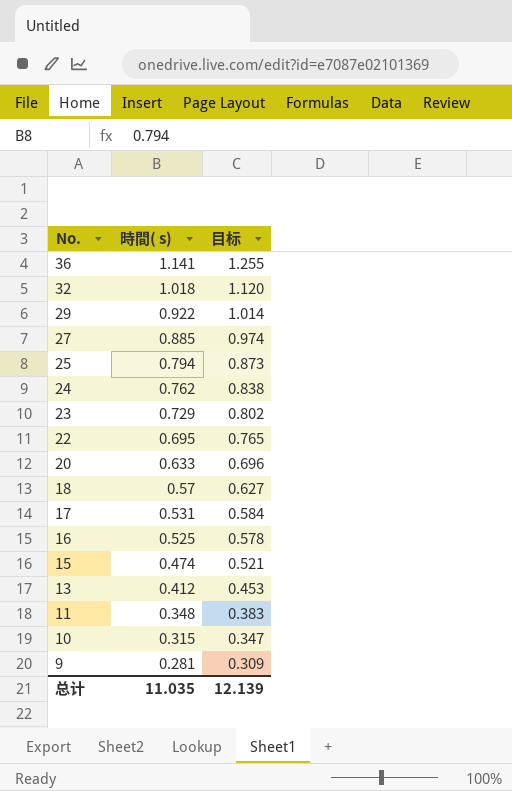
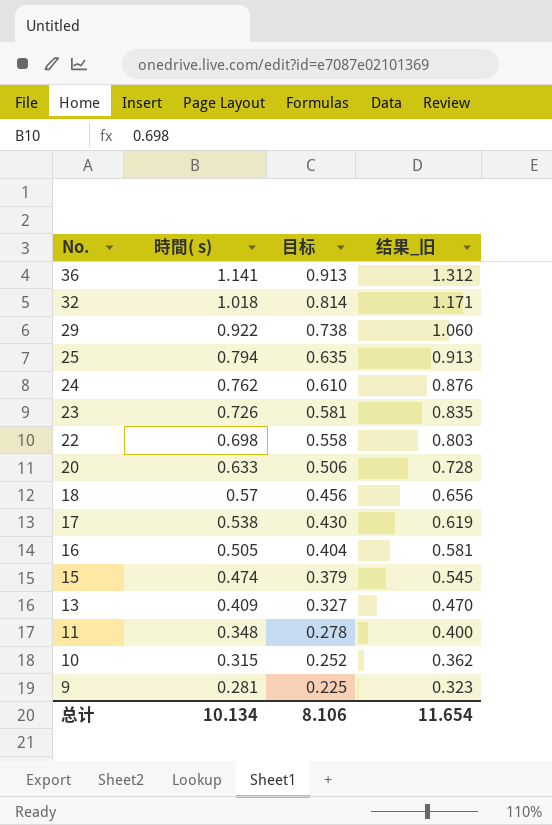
column 目标 | formula: [時間( s)] * 1.1 -> [時間( s)] * 0.8
column 结果_旧 | formula: none -> [時間( s)] * 1.15
row 27: 0.885 | 0.974 -> none
23 | 時間( s): 0.729 -> 0.726
22 | 時間( s): 0.695 -> 0.698
17 | 時間( s): 0.531 -> 0.538
16 | 時間( s): 0.525 -> 0.505
13 | 時間( s): 0.412 -> 0.409
总计 | 時間( s): 11.035 -> 10.134
总计 | 目标: 12.139 -> 8.106

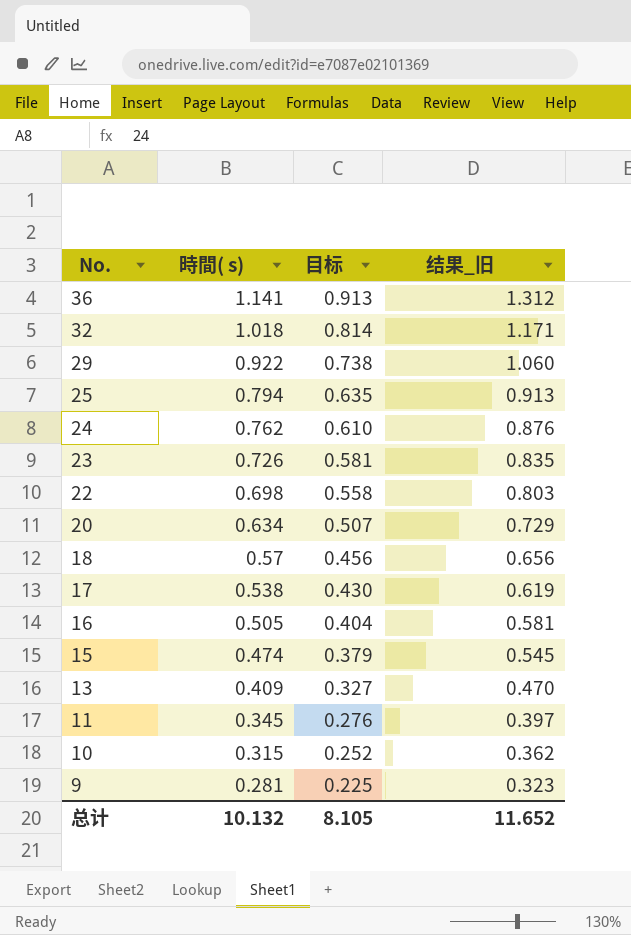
20 | 時間( s): 0.633 -> 0.634
20 | 目标: 0.506 -> 0.507
20 | 结果_旧: 0.728 -> 0.729
11 | 時間( s): 0.348 -> 0.345
11 | 目标: 0.278 -> 0.276
11 | 结果_旧: 0.400 -> 0.397
总计 | 時間( s): 10.134 -> 10.132
总计 | 目标: 8.106 -> 8.105
总计 | 结果_旧: 11.654 -> 11.652

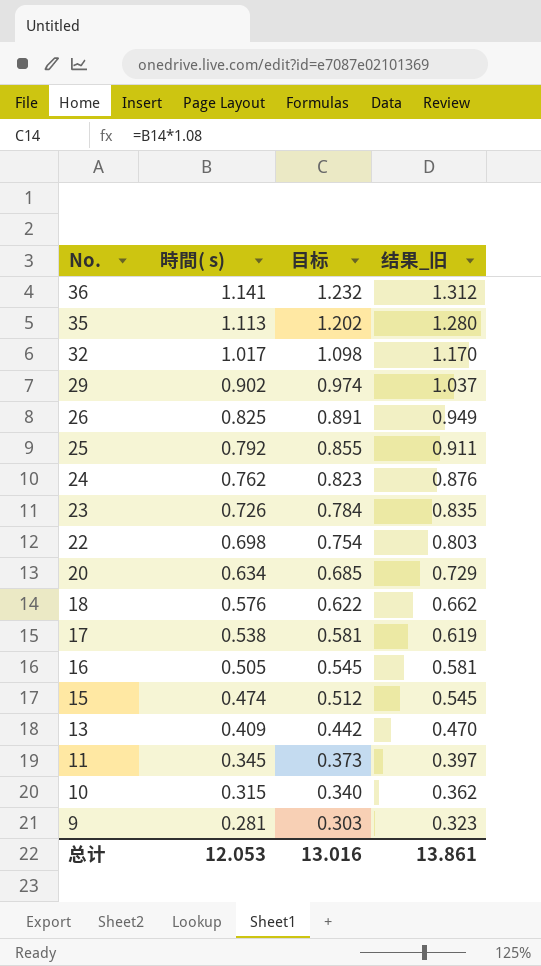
column 目标 | formula: [時間( s)] * 0.8 -> [時間( s)] * 1.08
row 35: none -> 1.113 | 1.202 | 1.280
32 | 時間( s): 1.018 -> 1.017
32 | 结果_旧: 1.171 -> 1.170
29 | 時間( s): 0.922 -> 0.902
29 | 结果_旧: 1.060 -> 1.037
row 26: none -> 0.825 | 0.891 | 0.949
25 | 時間( s): 0.794 -> 0.792
25 | 结果_旧: 0.913 -> 0.911
18 | 時間( s): 0.57 -> 0.576
18 | 结果_旧: 0.656 -> 0.662
总计 | 時間( s): 10.132 -> 12.053
总计 | 目标: 8.105 -> 13.016
总计 | 结果_旧: 11.652 -> 13.861

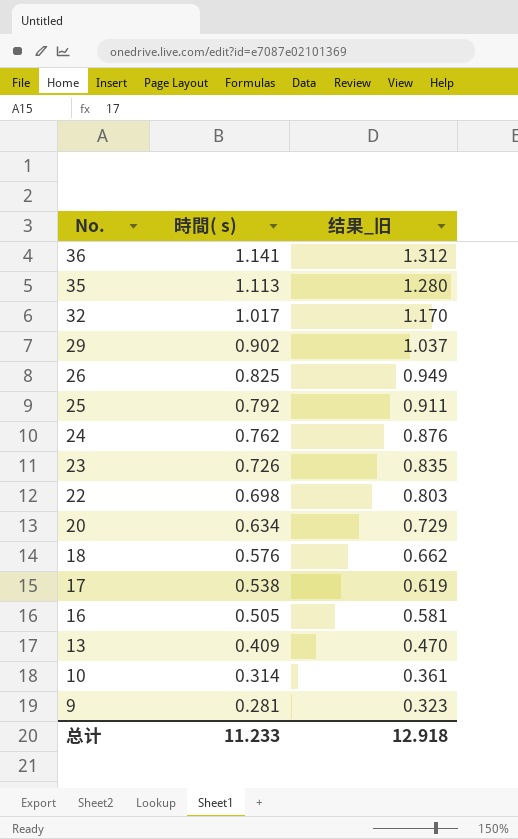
column 目标 | formula: [時間( s)] * 1.08 -> none
row 15: 0.474 | 0.512 | 0.545 -> none
row 11: 0.345 | 0.373 | 0.397 -> none
10 | 時間( s): 0.315 -> 0.314
10 | 结果_旧: 0.362 -> 0.361
总计 | 時間( s): 12.053 -> 11.233
总计 | 结果_旧: 13.861 -> 12.918

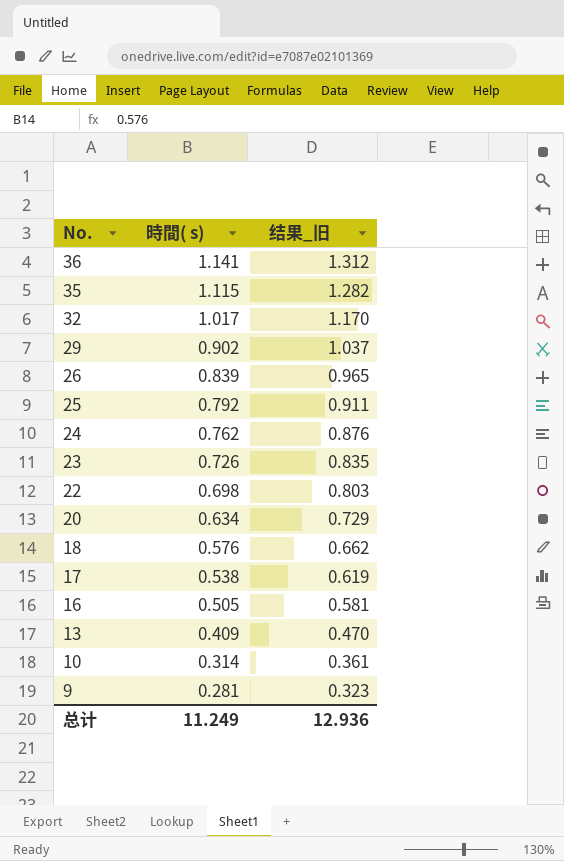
35 | 時間( s): 1.113 -> 1.115
35 | 结果_旧: 1.280 -> 1.282
26 | 時間( s): 0.825 -> 0.839
26 | 结果_旧: 0.949 -> 0.965
总计 | 時間( s): 11.233 -> 11.249
总计 | 结果_旧: 12.918 -> 12.936

